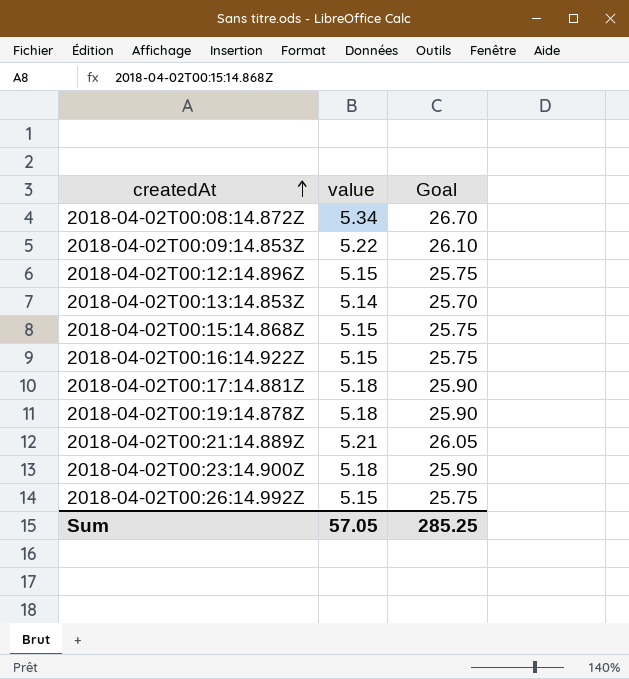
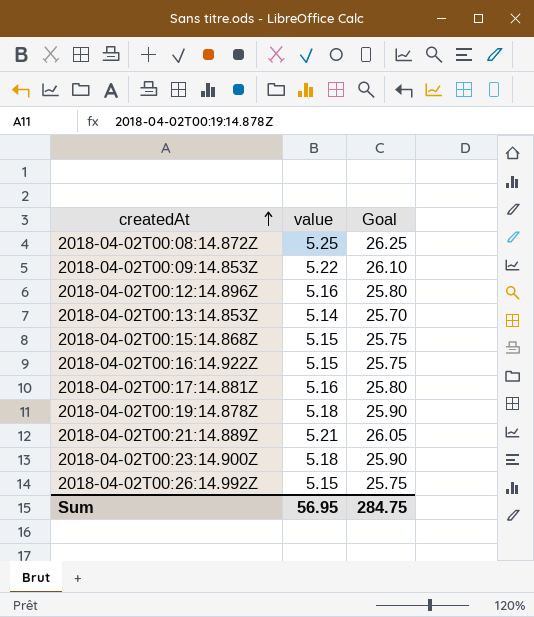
2018-04-02T00:08:14.872Z | value: 5.34 -> 5.25
2018-04-02T00:08:14.872Z | Goal: 26.70 -> 26.25
2018-04-02T00:12:14.896Z | value: 5.15 -> 5.16
2018-04-02T00:12:14.896Z | Goal: 25.75 -> 25.80
2018-04-02T00:17:14.881Z | value: 5.18 -> 5.16
2018-04-02T00:17:14.881Z | Goal: 25.90 -> 25.80
Sum | value: 57.05 -> 56.95
Sum | Goal: 285.25 -> 284.75

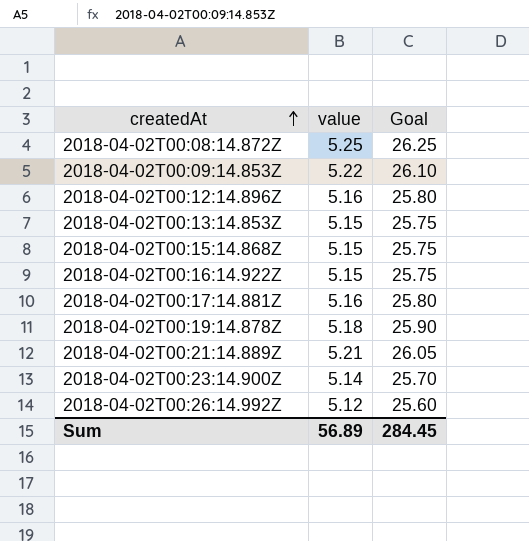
2018-04-02T00:13:14.853Z | value: 5.14 -> 5.15
2018-04-02T00:13:14.853Z | Goal: 25.70 -> 25.75
2018-04-02T00:23:14.900Z | value: 5.18 -> 5.14
2018-04-02T00:23:14.900Z | Goal: 25.90 -> 25.70
2018-04-02T00:26:14.992Z | value: 5.15 -> 5.12
2018-04-02T00:26:14.992Z | Goal: 25.75 -> 25.60
Sum | value: 56.95 -> 56.89
Sum | Goal: 284.75 -> 284.45

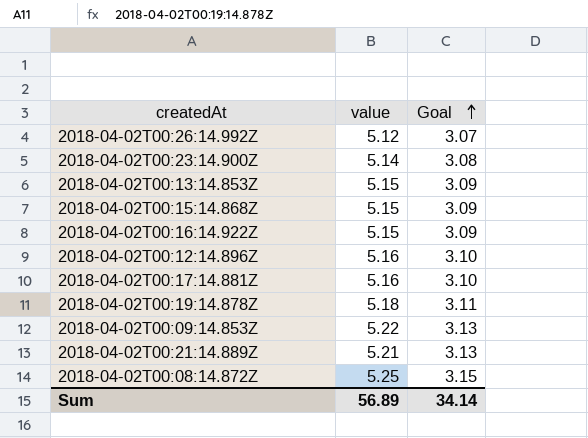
row order: createdAt ascending -> Goal ascending
column Goal | formula: [value] * 5 -> [value] * 0.6
Sum | Goal: 284.45 -> 34.14

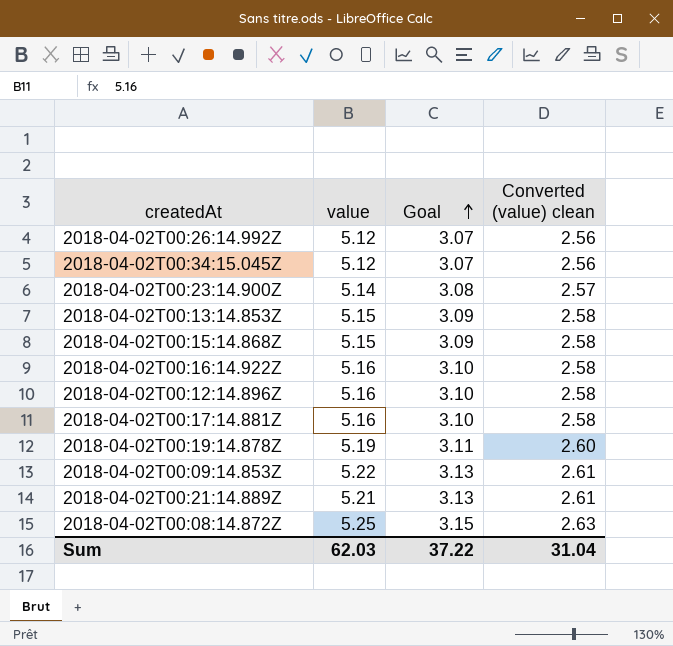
column Converted (value) clean | formula: none -> [value] * 0.5
row 2018-04-02T00:34:15.045Z: none -> 5.12 | 3.07 | 2.56
2018-04-02T00:16:14.922Z | value: 5.15 -> 5.16
2018-04-02T00:16:14.922Z | Goal: 3.09 -> 3.10
2018-04-02T00:19:14.878Z | value: 5.18 -> 5.19
Sum | value: 56.89 -> 62.03
Sum | Goal: 34.14 -> 37.22

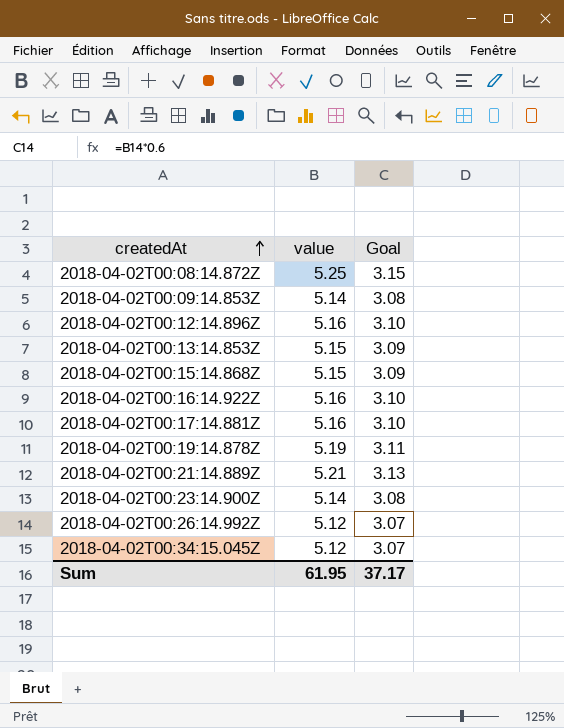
row order: Goal ascending -> createdAt ascending
column Converted (value) clean | formula: [value] * 0.5 -> none
2018-04-02T00:09:14.853Z | value: 5.22 -> 5.14
2018-04-02T00:09:14.853Z | Goal: 3.13 -> 3.08
Sum | value: 62.03 -> 61.95
Sum | Goal: 37.22 -> 37.17

